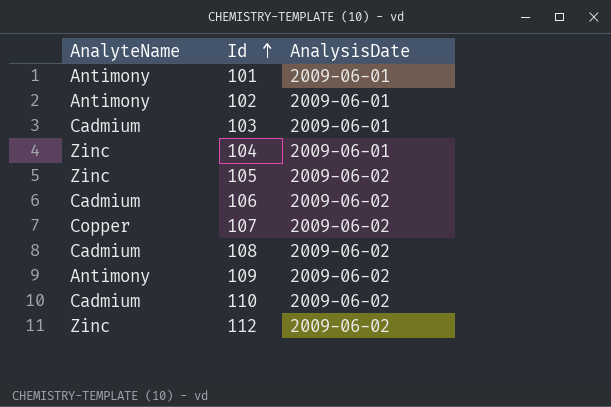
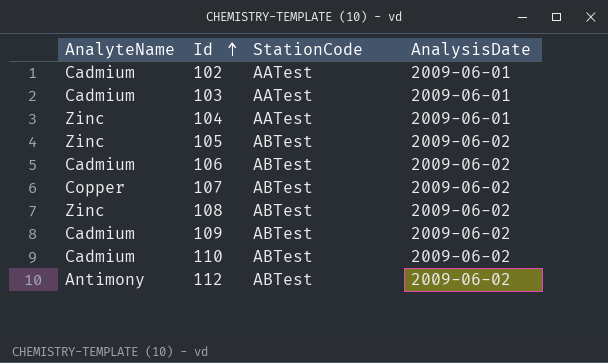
column StationCode | position: none -> 3
row 101: Antimony | 2009-06-01 -> none
102 | AnalyteName: Antimony -> Cadmium
108 | AnalyteName: Cadmium -> Zinc
109 | AnalyteName: Antimony -> Cadmium
112 | AnalyteName: Zinc -> Antimony

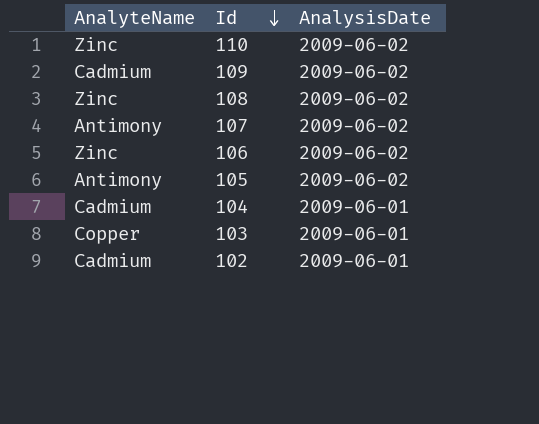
row order: Id ascending -> Id descending
column StationCode | position: 3 -> none
row 112: Antimony | ABTest | 2009-06-02 -> none
110 | AnalyteName: Cadmium -> Zinc
107 | AnalyteName: Copper -> Antimony
106 | AnalyteName: Cadmium -> Zinc
105 | AnalyteName: Zinc -> Antimony
104 | AnalyteName: Zinc -> Cadmium
103 | AnalyteName: Cadmium -> Copper

